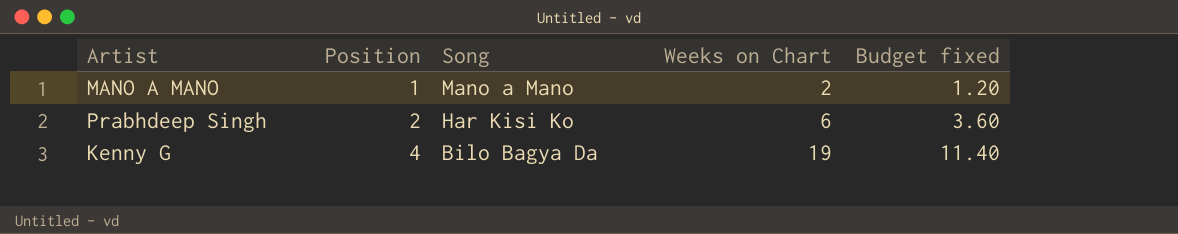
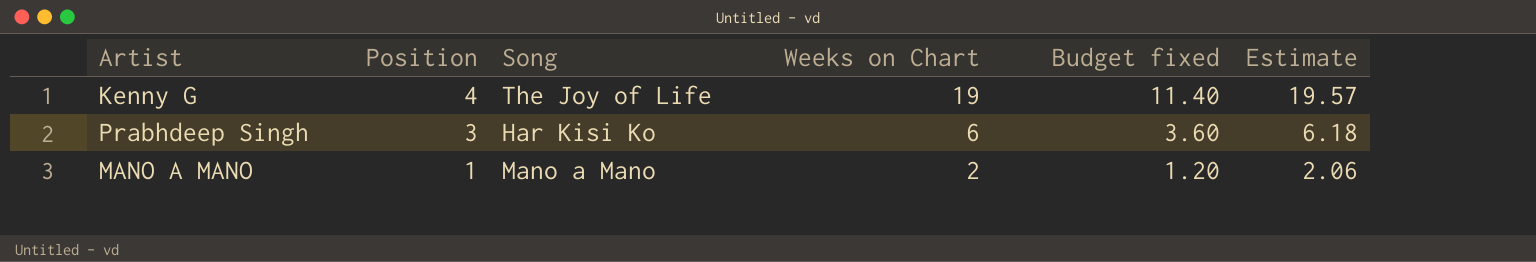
row order: Position ascending -> Position descending
column Estimate | formula: none -> [Weeks on Chart] * 1.03
Kenny G | Song: Bilo Bagya Da -> The Joy of Life
Prabhdeep Singh | Position: 2 -> 3

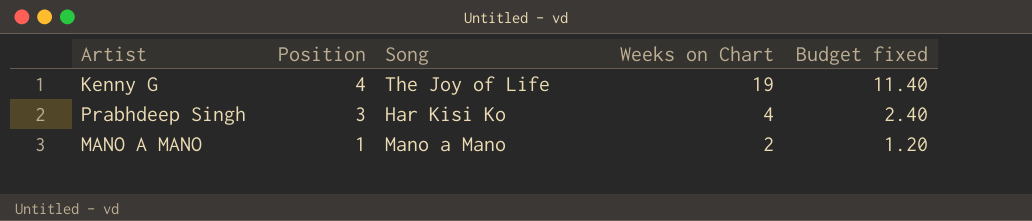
column Estimate | formula: [Weeks on Chart] * 1.03 -> none
Prabhdeep Singh | Weeks on Chart: 6 -> 4
Prabhdeep Singh | Budget fixed: 3.60 -> 2.40

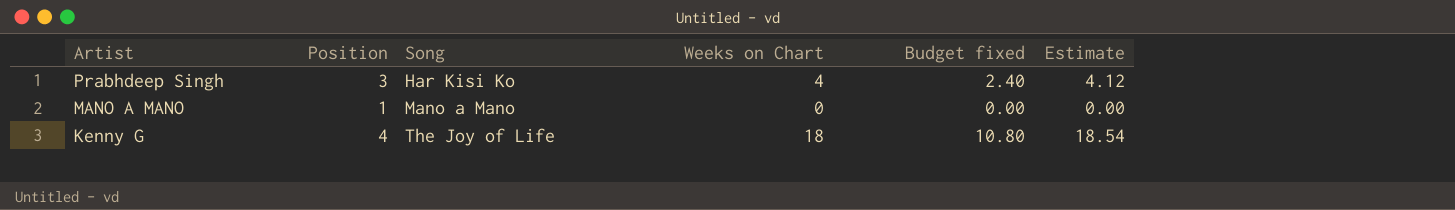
row order: Position descending -> Artist descending
column Estimate | formula: none -> [Weeks on Chart] * 1.03
MANO A MANO | Weeks on Chart: 2 -> 0
MANO A MANO | Budget fixed: 1.20 -> 0.00
Kenny G | Weeks on Chart: 19 -> 18
Kenny G | Budget fixed: 11.40 -> 10.80

